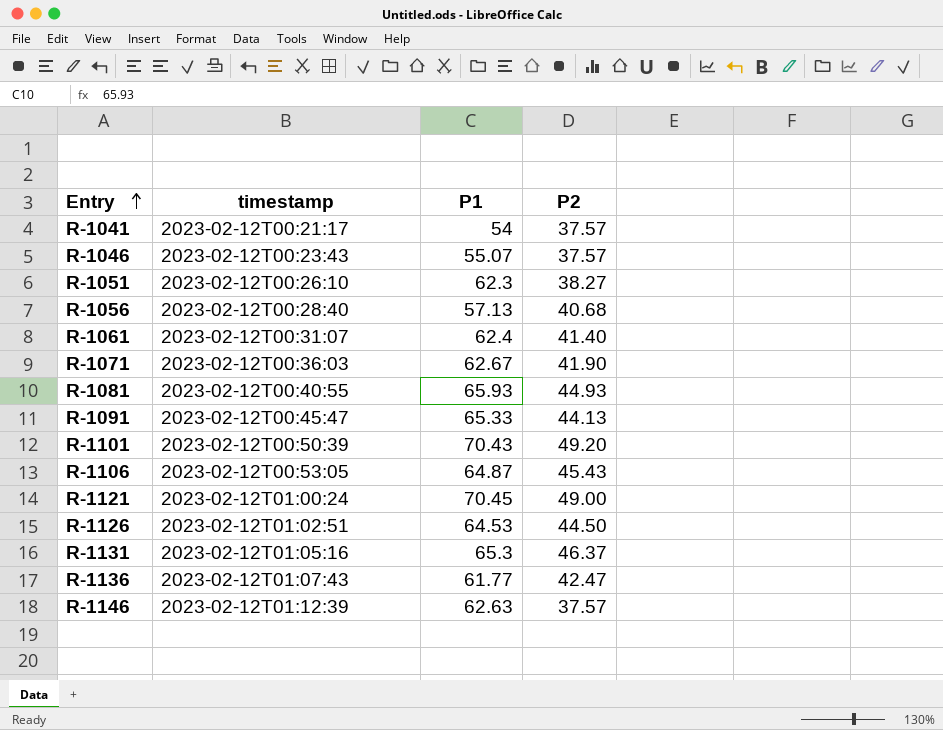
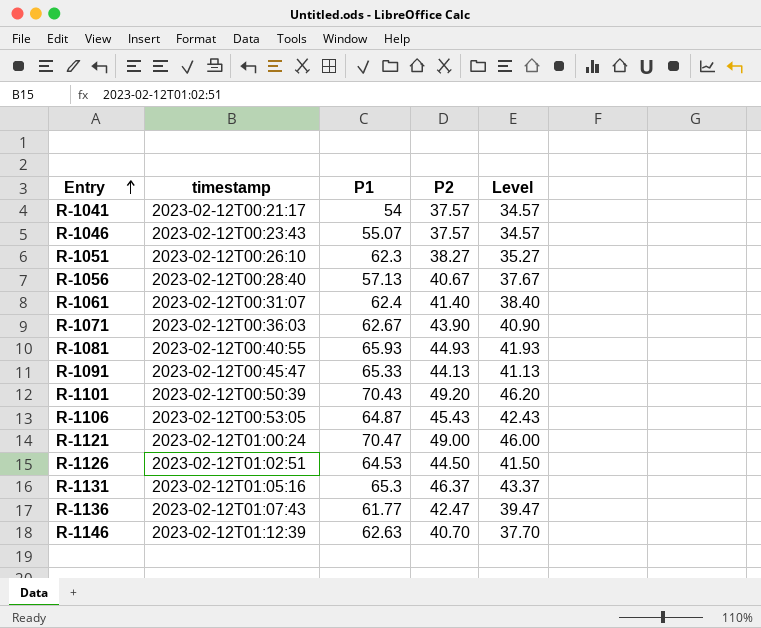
column Level | formula: none -> [P2] - 3
R-1056 | P2: 40.68 -> 40.67
R-1071 | P2: 41.90 -> 43.90
R-1121 | P1: 70.45 -> 70.47
R-1146 | P2: 37.57 -> 40.70

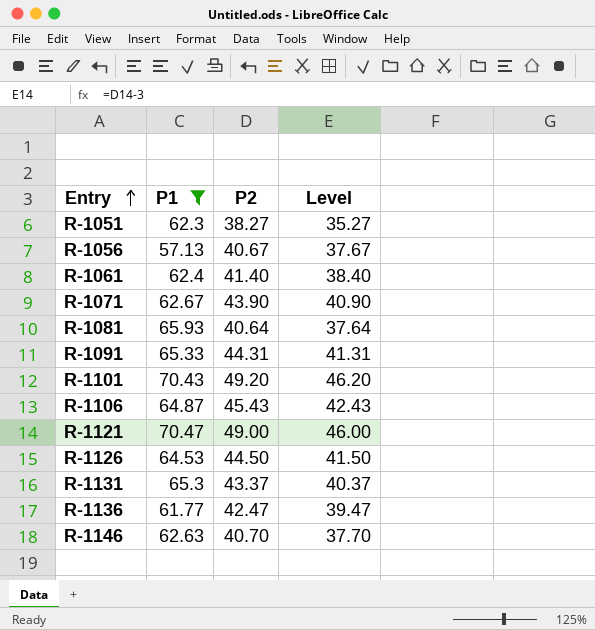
filter: none -> P1 >= 57.13
column timestamp | position: 2 -> none
R-1081 | P2: 44.93 -> 40.64
R-1081 | Level: 41.93 -> 37.64
R-1091 | P2: 44.13 -> 44.31
R-1091 | Level: 41.13 -> 41.31
R-1131 | P2: 46.37 -> 43.37
R-1131 | Level: 43.37 -> 40.37

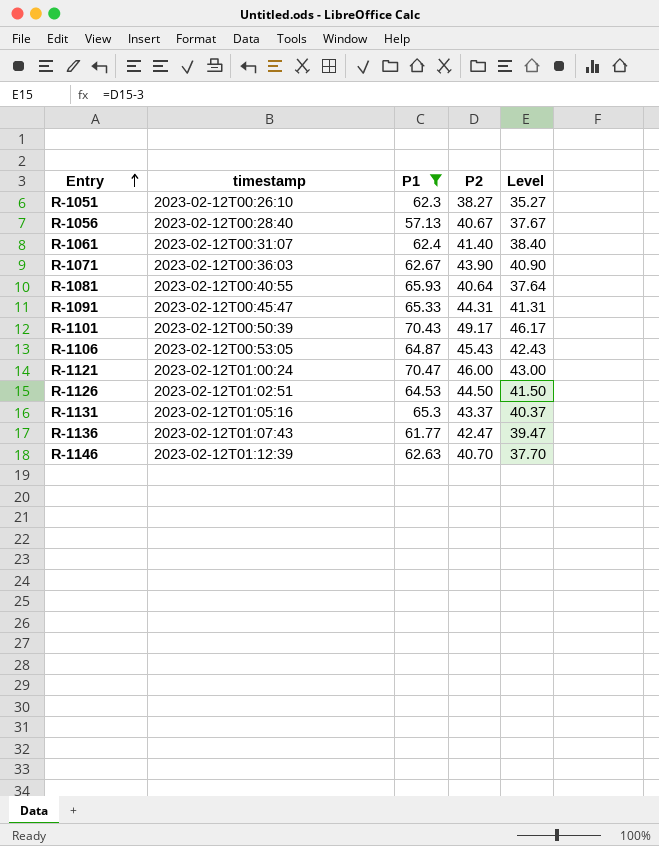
column timestamp | position: none -> 2
R-1101 | P2: 49.20 -> 49.17
R-1101 | Level: 46.20 -> 46.17
R-1121 | P2: 49.00 -> 46.00
R-1121 | Level: 46.00 -> 43.00

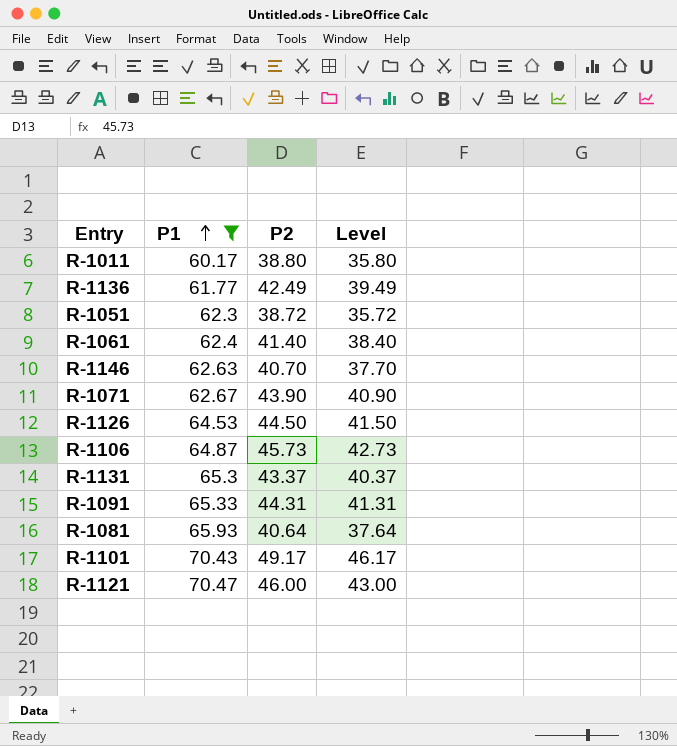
row order: Entry ascending -> P1 ascending
column timestamp | position: 2 -> none
row R-1056: 2023-02-12T00:28:40 | 57.13 | 40.67 | 37.67 -> none
row R-1011: none -> 60.17 | 38.80 | 35.80
R-1136 | P2: 42.47 -> 42.49
R-1136 | Level: 39.47 -> 39.49
R-1051 | P2: 38.27 -> 38.72
R-1051 | Level: 35.27 -> 35.72
R-1106 | P2: 45.43 -> 45.73
R-1106 | Level: 42.43 -> 42.73

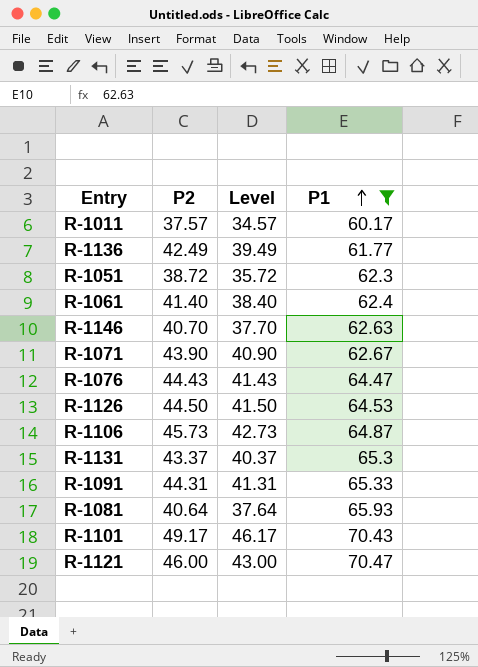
column P1 | position: 2 -> 4
R-1011 | P2: 38.80 -> 37.57
R-1011 | Level: 35.80 -> 34.57
row R-1076: none -> 44.43 | 41.43 | 64.47

